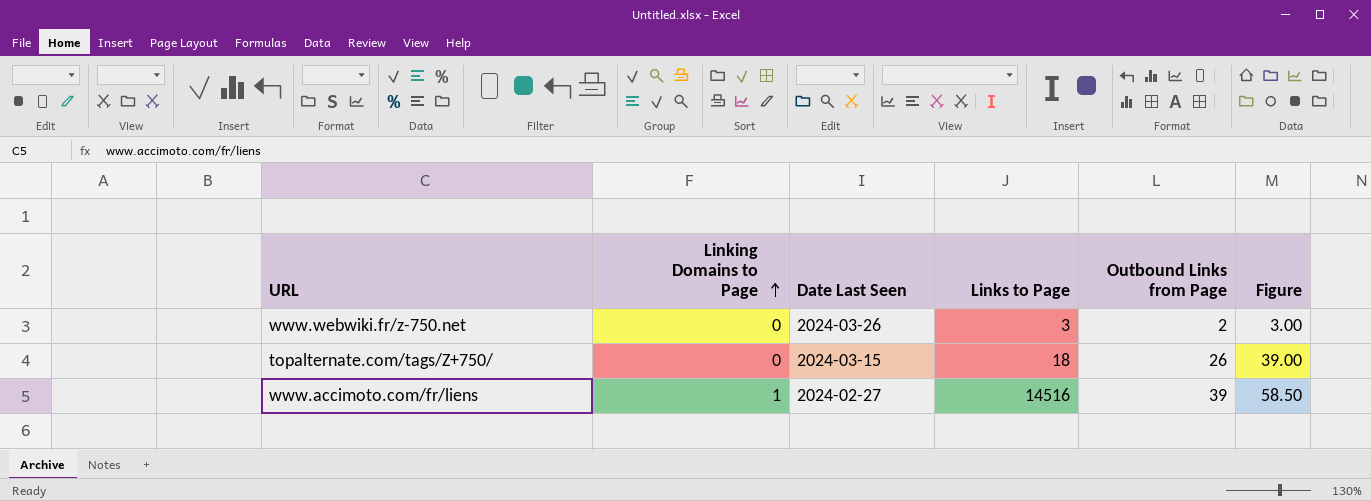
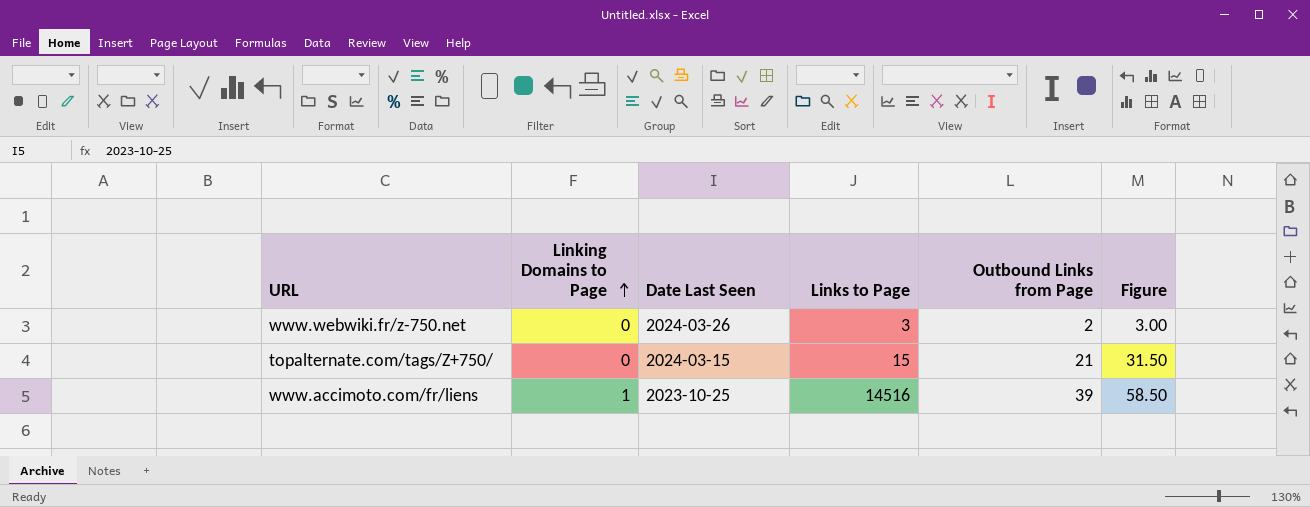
topalternate.com/tags/Z+750/ | Links to Page: 18 -> 15
topalternate.com/tags/Z+750/ | Outbound Links from Page: 26 -> 21
topalternate.com/tags/Z+750/ | Figure: 39.00 -> 31.50
www.accimoto.com/fr/liens | Date Last Seen: 2024-02-27 -> 2023-10-25

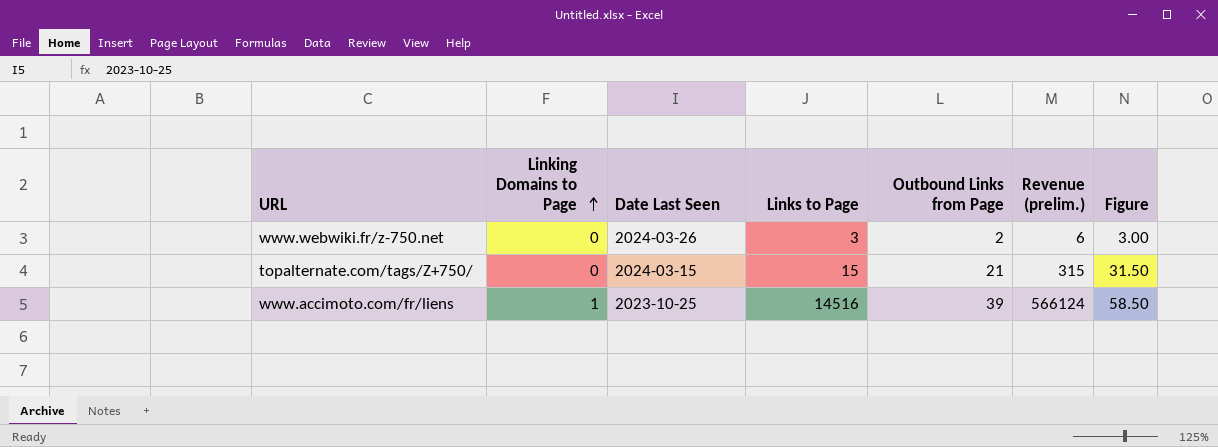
column Revenue (prelim.) | formula: none -> [Links to Page] * [Outbound Links from Page]

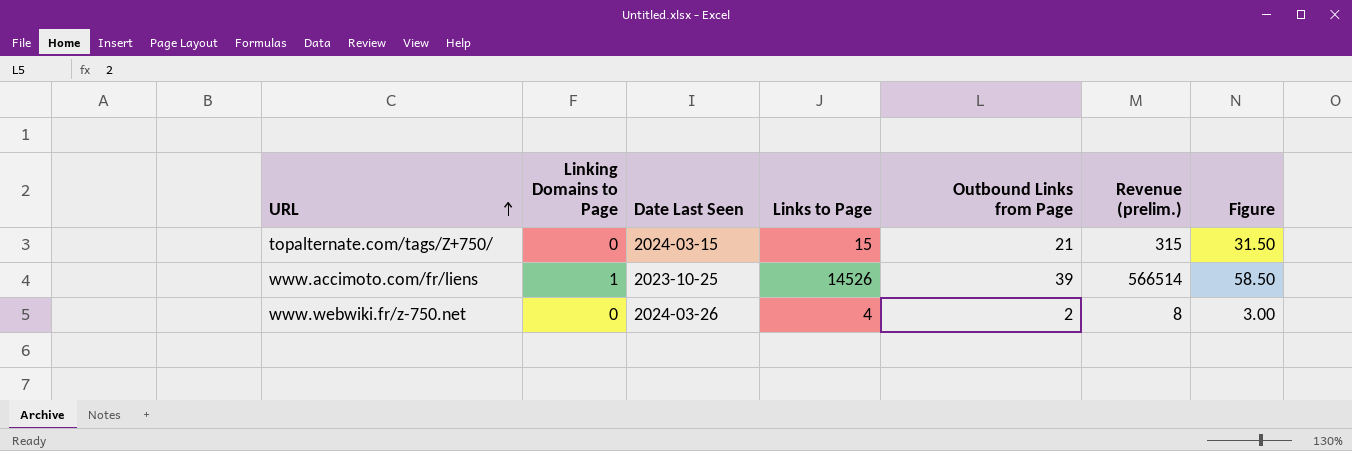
row order: Linking Domains to Page ascending -> URL ascending
www.accimoto.com/fr/liens | Links to Page: 14516 -> 14526
www.accimoto.com/fr/liens | Revenue (prelim.): 566124 -> 566514
www.webwiki.fr/z-750.net | Links to Page: 3 -> 4
www.webwiki.fr/z-750.net | Revenue (prelim.): 6 -> 8

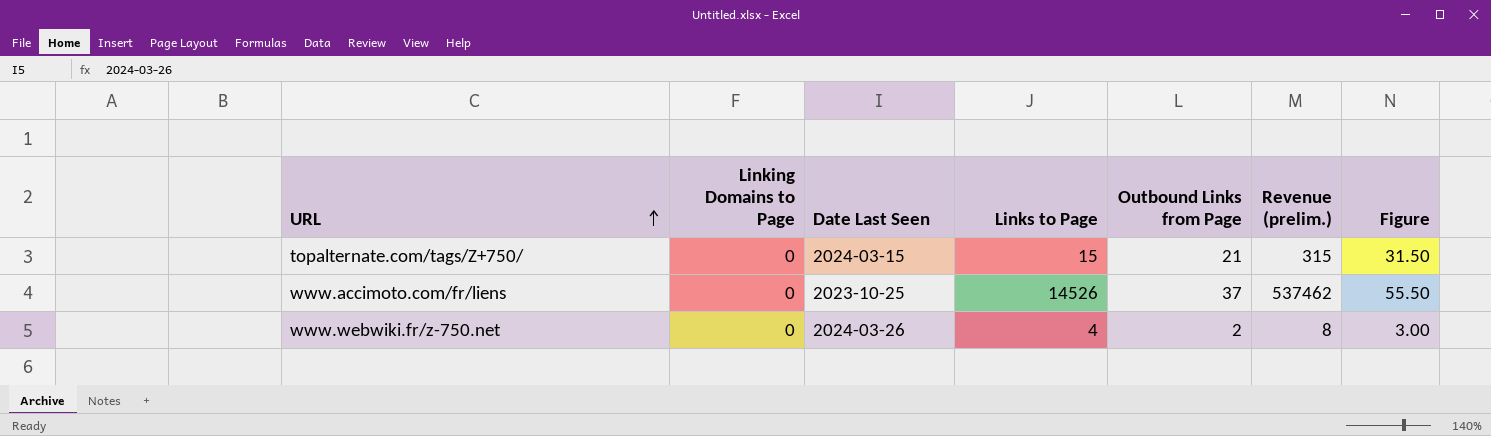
www.accimoto.com/fr/liens | Linking Domains to Page: 1 -> 0
www.accimoto.com/fr/liens | Outbound Links from Page: 39 -> 37
www.accimoto.com/fr/liens | Revenue (prelim.): 566514 -> 537462
www.accimoto.com/fr/liens | Figure: 58.50 -> 55.50

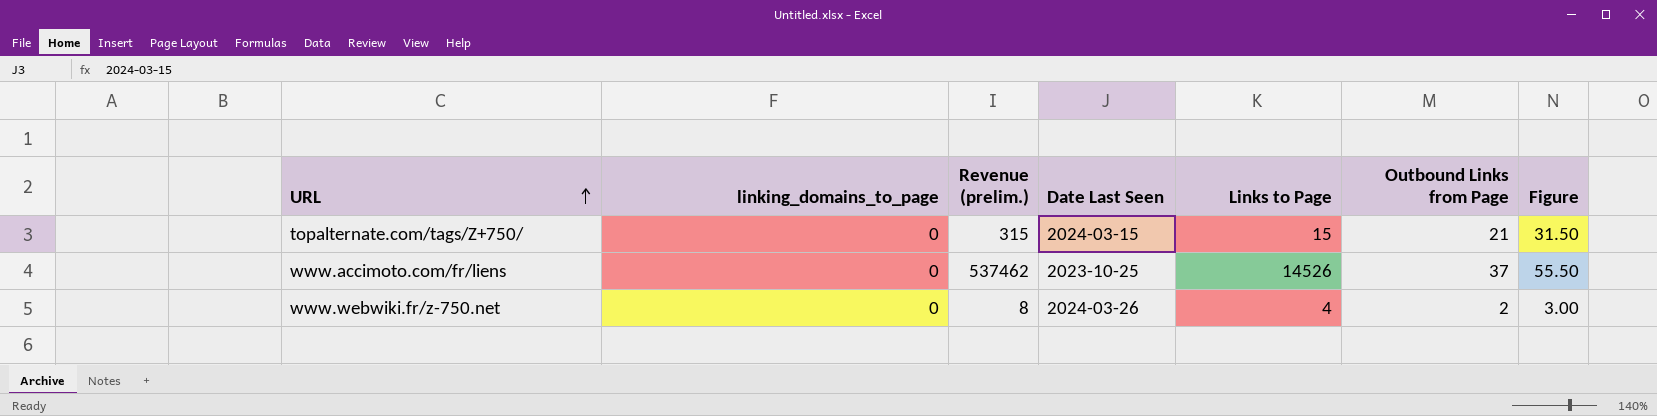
column name: Linking Domains to Page -> linking_domains_to_page
column Revenue (prelim.) | position: 6 -> 3

